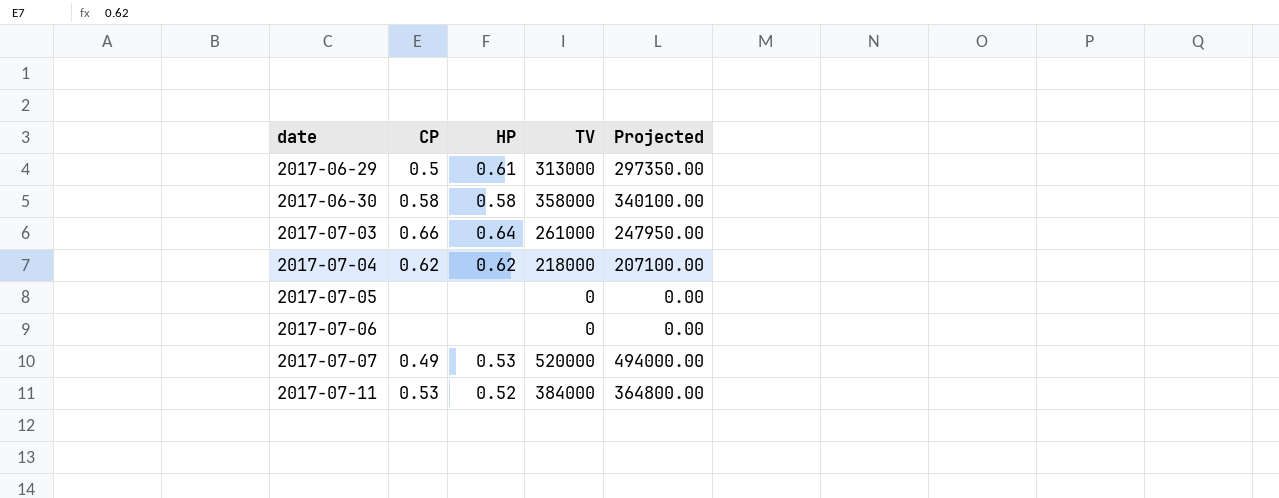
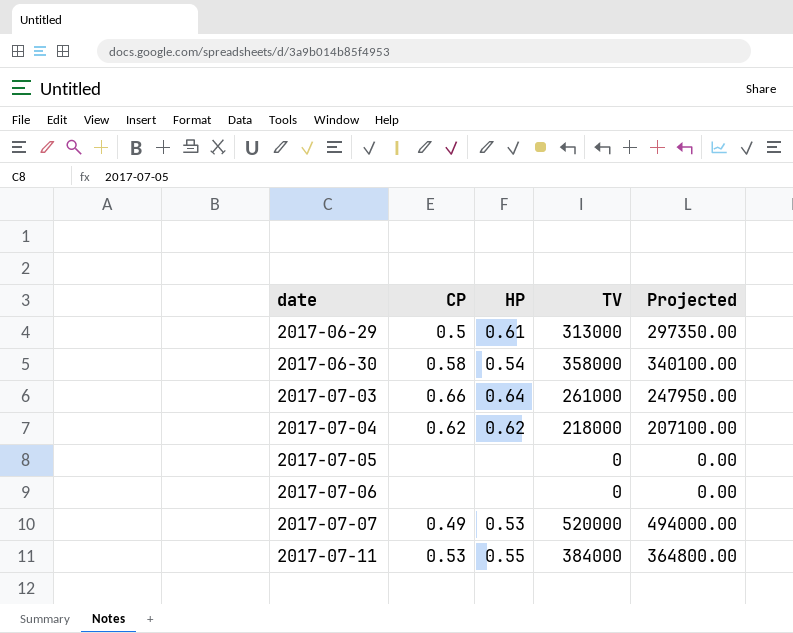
2017-06-30 | HP: 0.58 -> 0.54
2017-07-11 | HP: 0.52 -> 0.55

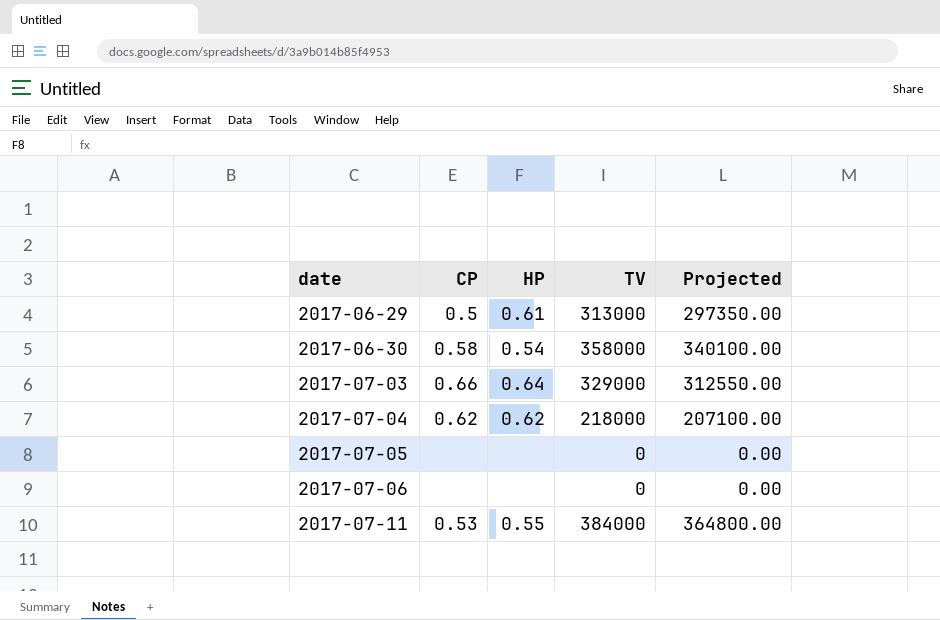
row 2017-07-07: 0.49 | 0.53 | 520000 | 494000.00 -> none
2017-07-03 | TV: 261000 -> 329000
2017-07-03 | Projected: 247950.00 -> 312550.00

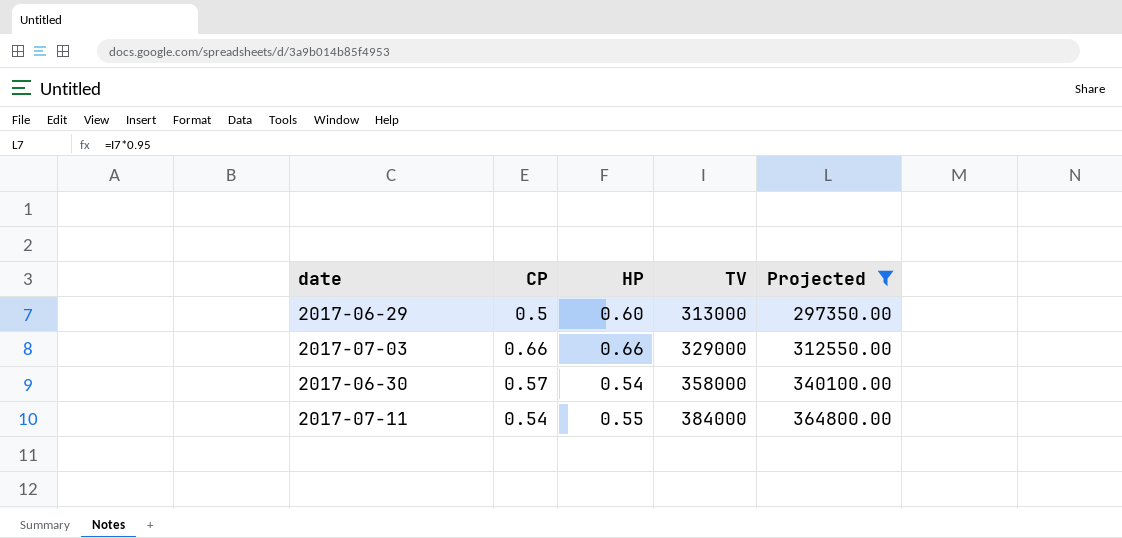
filter: none -> Projected >= 297350.00
row order: date ascending -> TV ascending
2017-06-29 | HP: 0.61 -> 0.60
2017-07-03 | HP: 0.64 -> 0.66
2017-06-30 | CP: 0.58 -> 0.57
2017-07-11 | CP: 0.53 -> 0.54

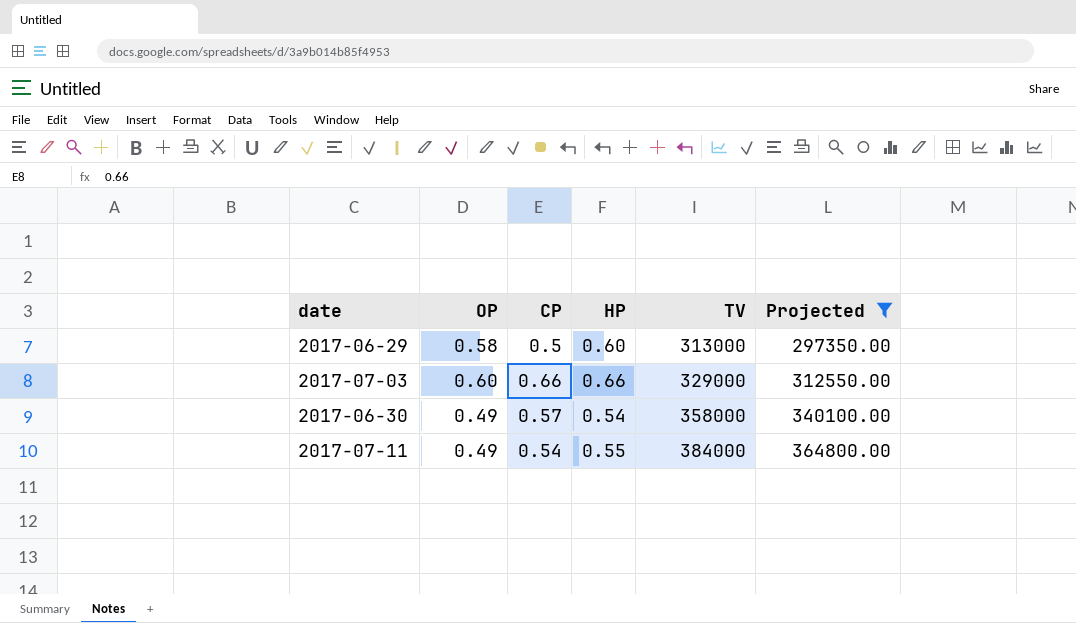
column OP | position: none -> 2

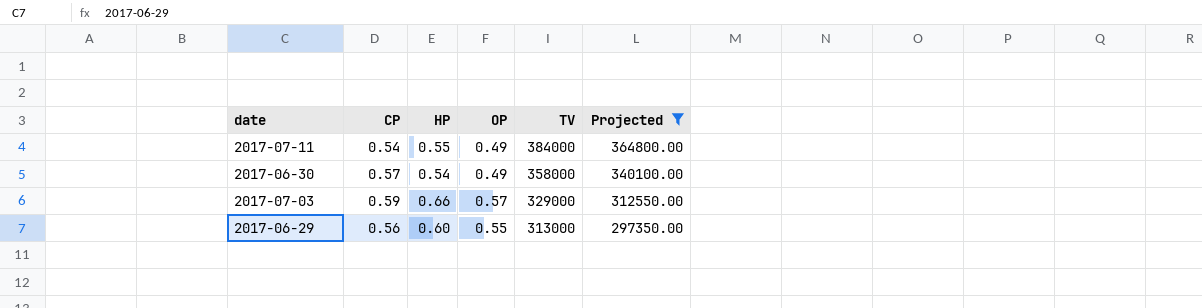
row order: TV ascending -> TV descending
column OP | position: 2 -> 4
2017-07-03 | CP: 0.66 -> 0.59
2017-07-03 | OP: 0.60 -> 0.57
2017-06-29 | CP: 0.5 -> 0.56
2017-06-29 | OP: 0.58 -> 0.55

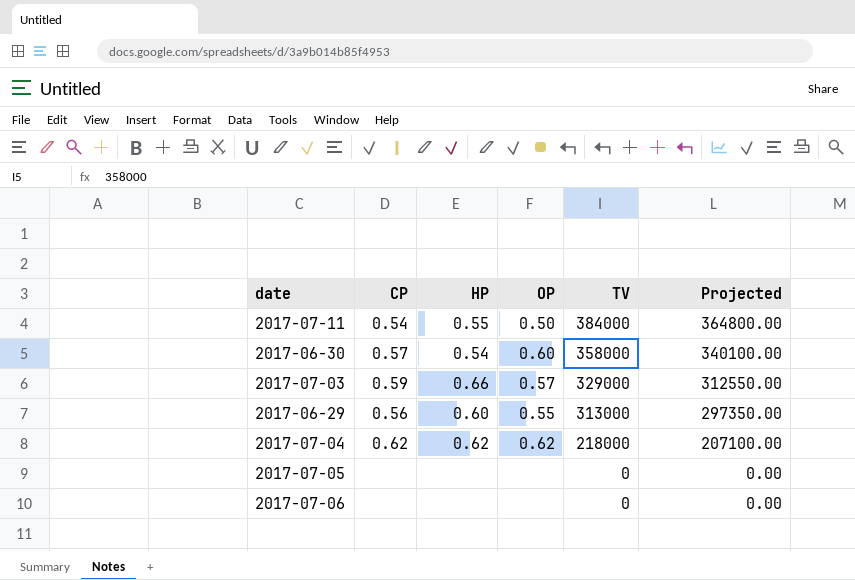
filter: Projected >= 297350.00 -> none
2017-07-11 | OP: 0.49 -> 0.50
2017-06-30 | OP: 0.49 -> 0.60

